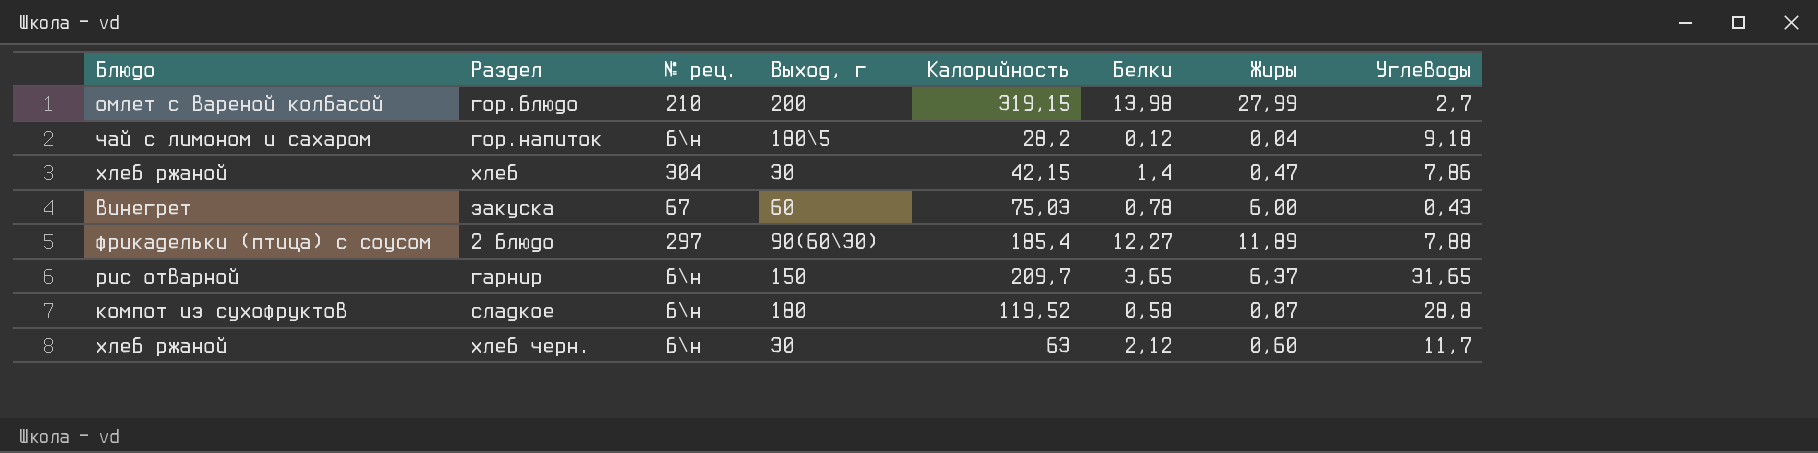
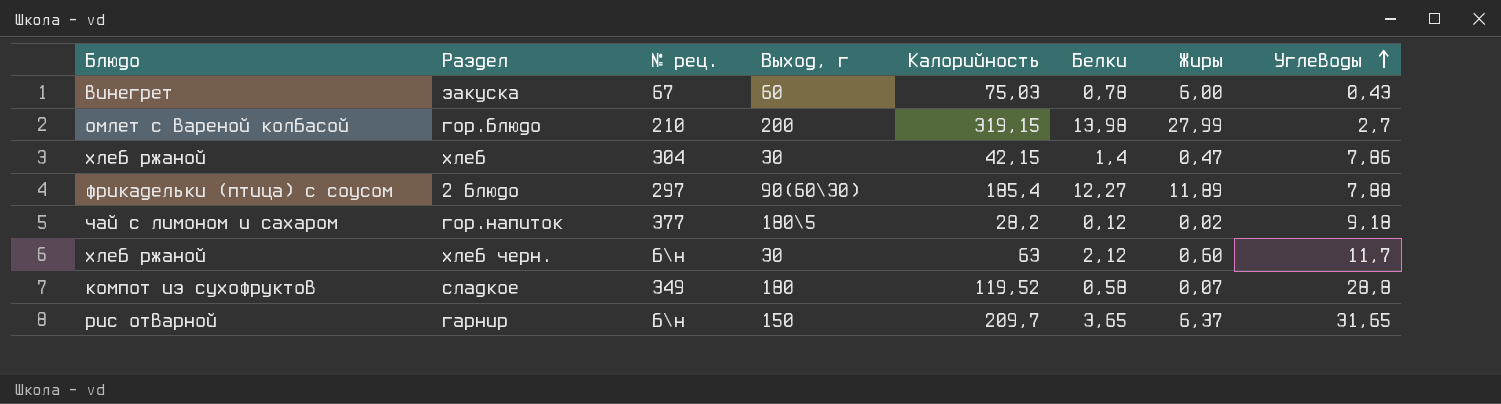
row order: none -> Углеводы ascending
гор.напиток | № рец.: б\н -> 377
гор.напиток | Жиры: 0,04 -> 0,02
сладкое | № рец.: б\н -> 349

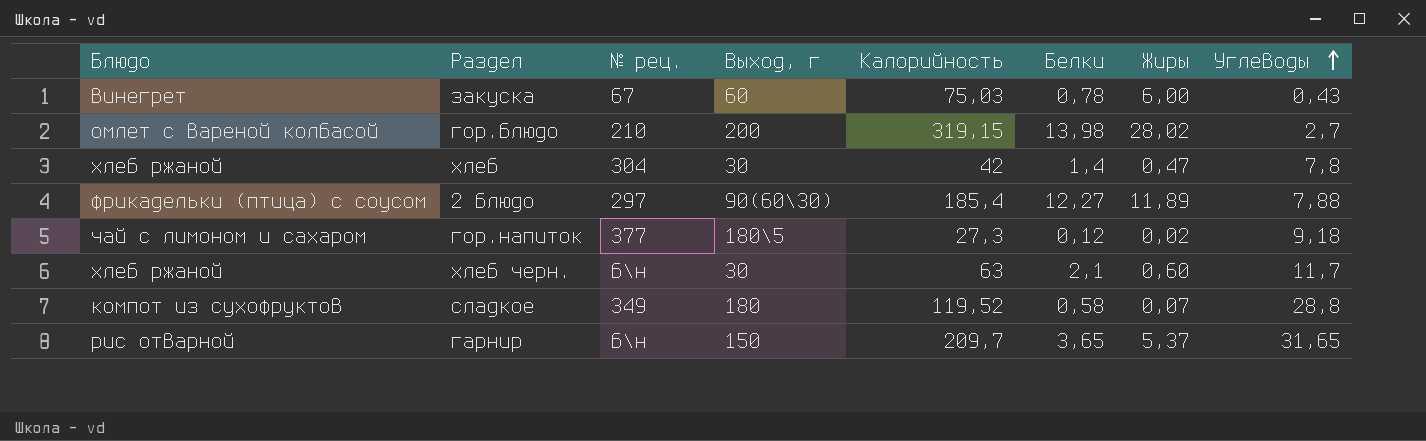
гор.блюдо | Жиры: 27,99 -> 28,02
хлеб | Калорийность: 42,15 -> 42
хлеб | Углеводы: 7,86 -> 7,8
гор.напиток | Калорийность: 28,2 -> 27,3
хлеб черн. | Белки: 2,12 -> 2,1
гарнир | Жиры: 6,37 -> 5,37

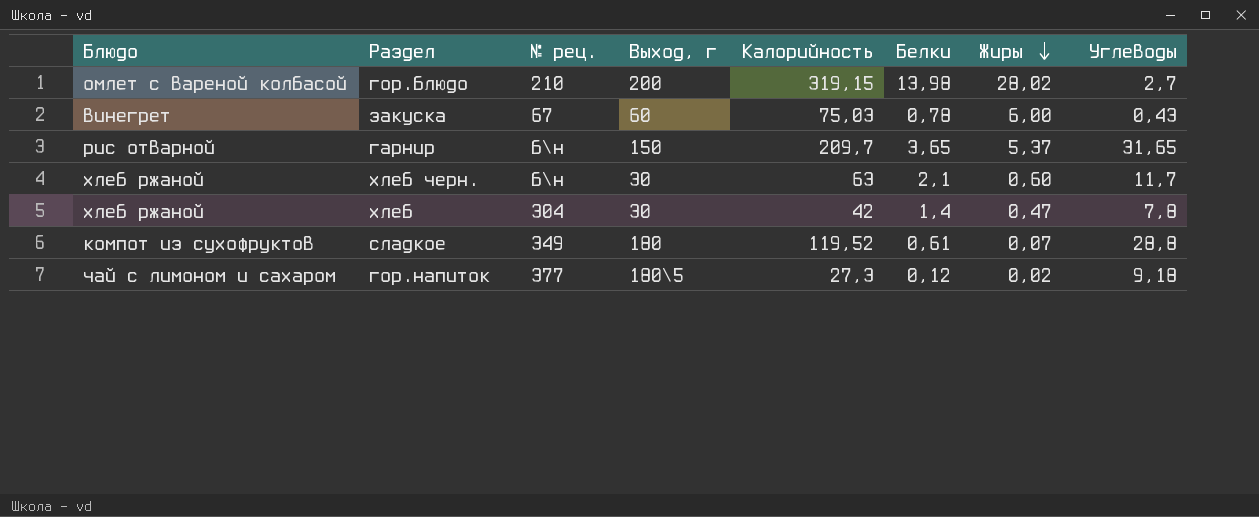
row order: Углеводы ascending -> Жиры descending
row 2 блюдо: фрикадельки (птица) с соусом | 297 | 90(60\30) | 185,4 | 12,27 | 11,89 | 7,88 -> none
сладкое | Белки: 0,58 -> 0,61

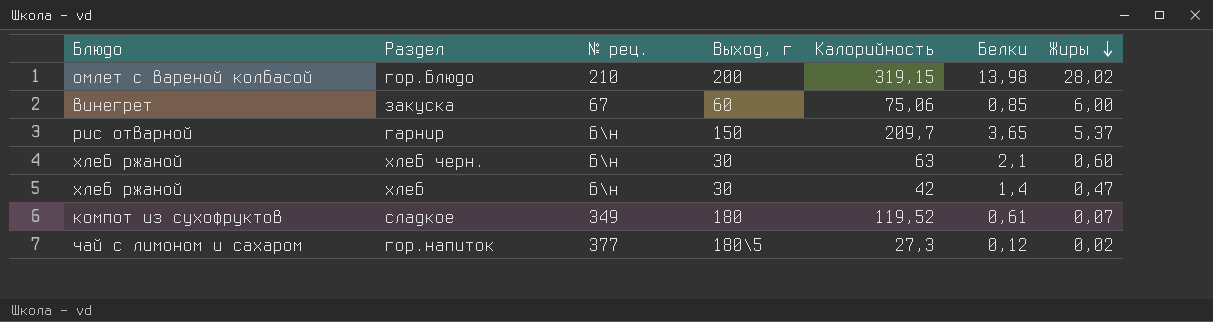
column Углеводы | position: 8 -> none
закуска | Калорийность: 75,03 -> 75,06
закуска | Белки: 0,78 -> 0,85
хлеб | № рец.: 304 -> б\н

